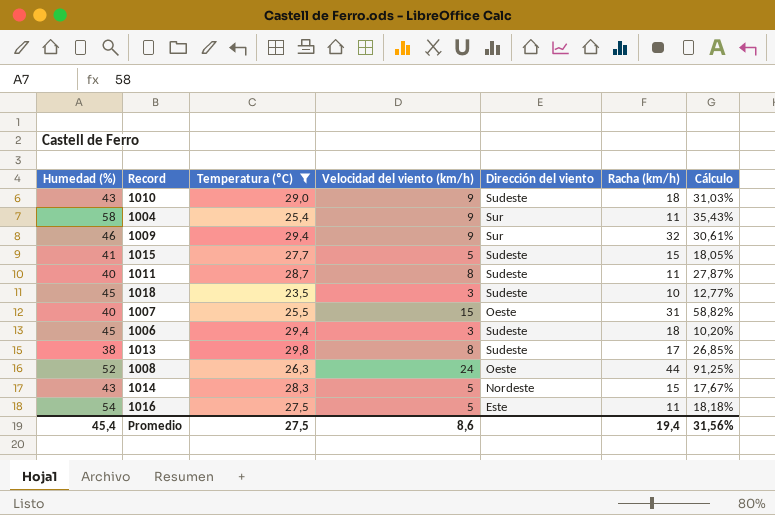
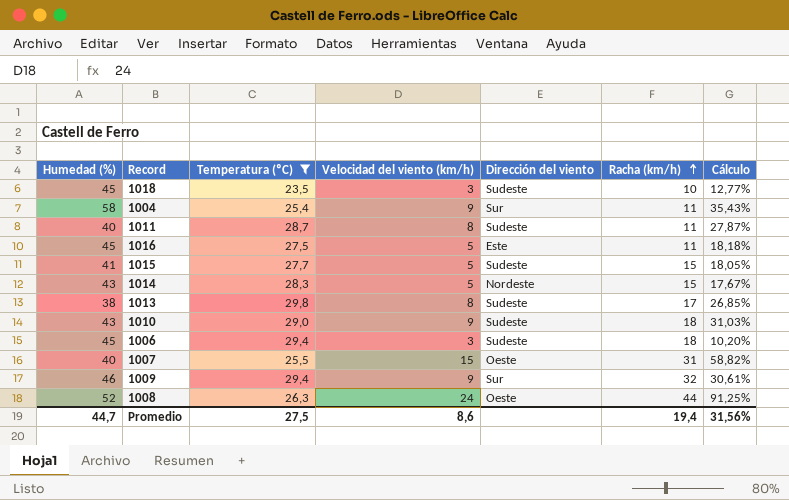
row order: none -> Racha (km/h) ascending
1016 | Humedad (%): 54 -> 45
Promedio | Humedad (%): 45,4 -> 44,7

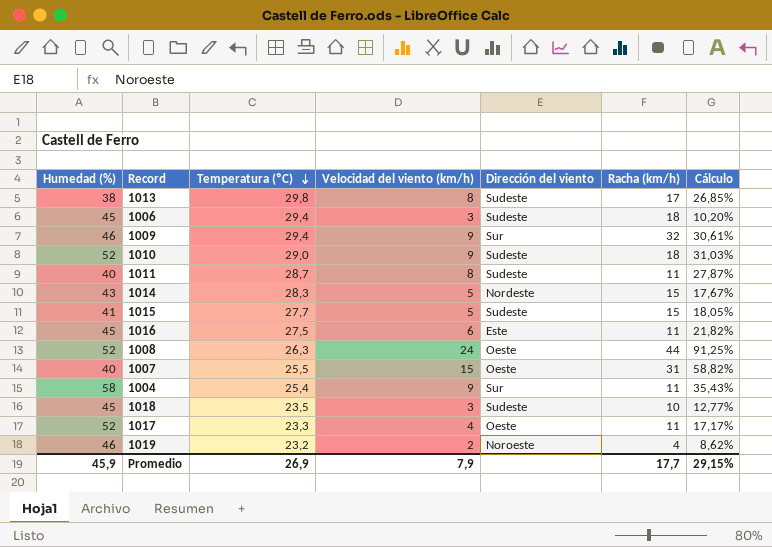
filter: Temperatura (ºC) >= 23,5 -> none
row order: Racha (km/h) ascending -> Temperatura (ºC) descending
1010 | Humedad (%): 43 -> 52
1016 | Velocidad del viento (km/h): 5 -> 6
1016 | Cálculo: 18,18% -> 21,82%
Promedio | Humedad (%): 44,7 -> 45,9
Promedio | Temperatura (ºC): 27,5 -> 26,9
Promedio | Velocidad del viento (km/h): 8,6 -> 7,9
Promedio | Racha (km/h): 19,4 -> 17,7
Promedio | Cálculo: 31,56% -> 29,15%

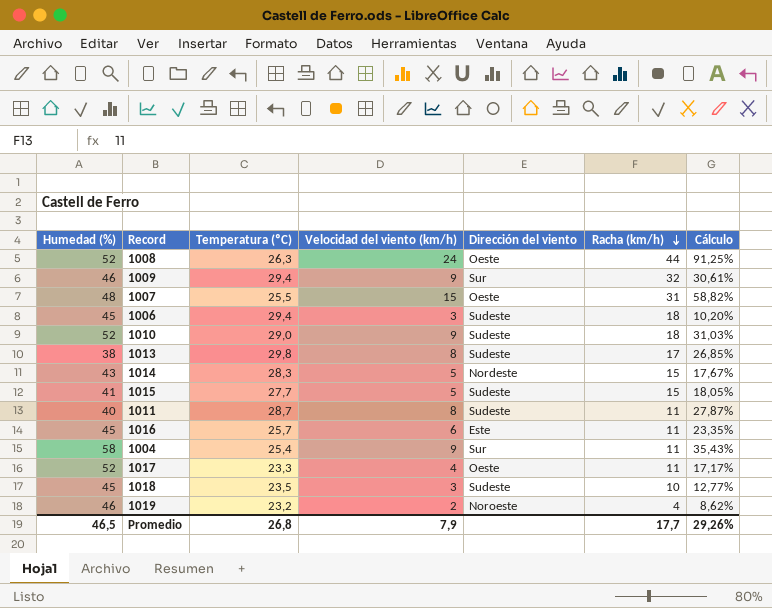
row order: Temperatura (ºC) descending -> Racha (km/h) descending
1007 | Humedad (%): 40 -> 48
1016 | Temperatura (ºC): 27,5 -> 25,7
1016 | Cálculo: 21,82% -> 23,35%
Promedio | Humedad (%): 45,9 -> 46,5
Promedio | Temperatura (ºC): 26,9 -> 26,8
Promedio | Cálculo: 29,15% -> 29,26%

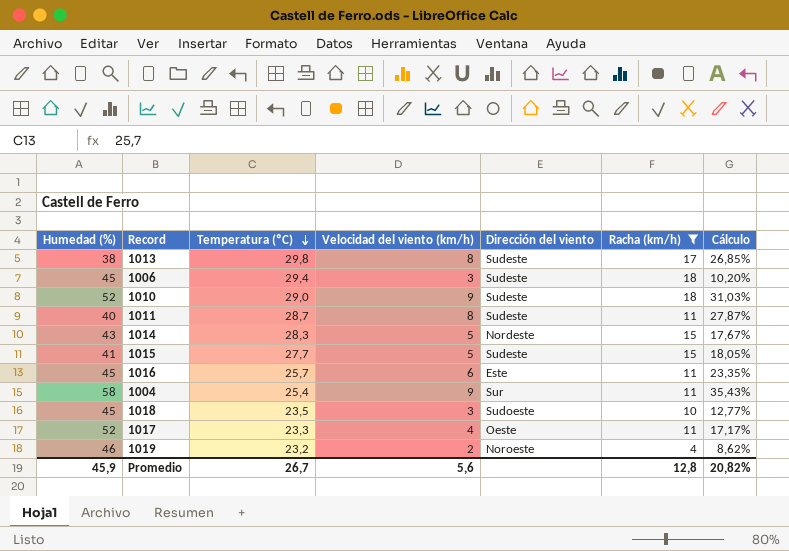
filter: none -> Racha (km/h) <= 18
row order: Racha (km/h) descending -> Temperatura (ºC) descending
1018 | Dirección del viento: Sudeste -> Sudoeste
Promedio | Humedad (%): 46,5 -> 45,9
Promedio | Temperatura (ºC): 26,8 -> 26,7
Promedio | Velocidad del viento (km/h): 7,9 -> 5,6
Promedio | Racha (km/h): 17,7 -> 12,8
Promedio | Cálculo: 29,26% -> 20,82%

